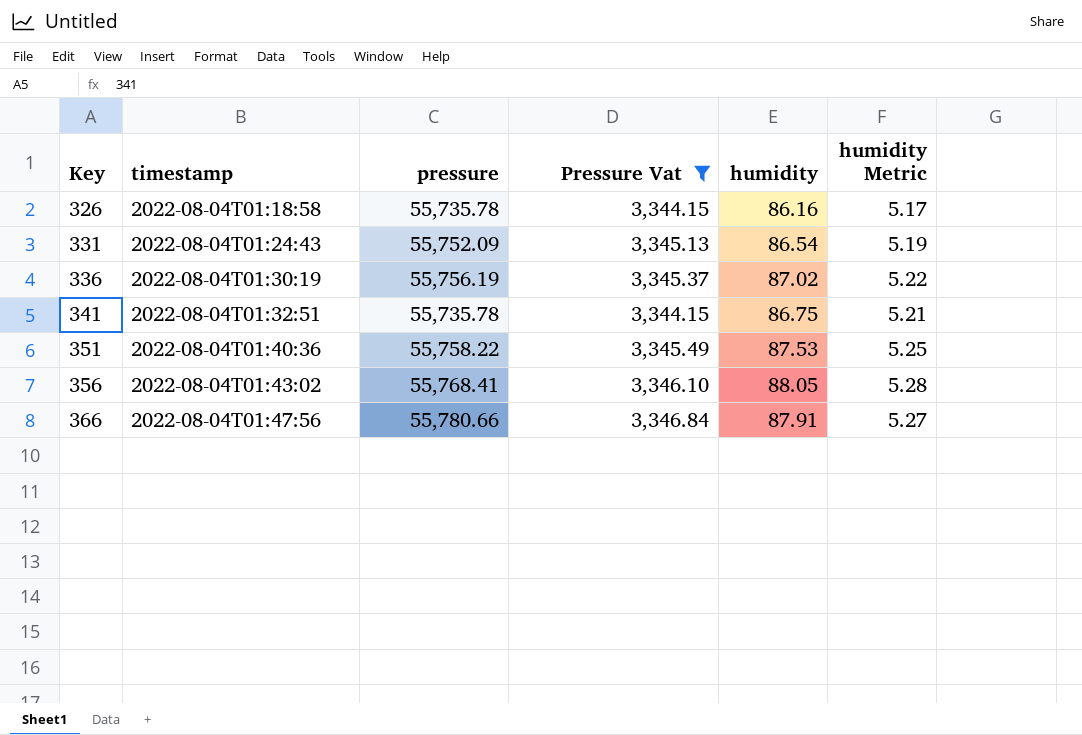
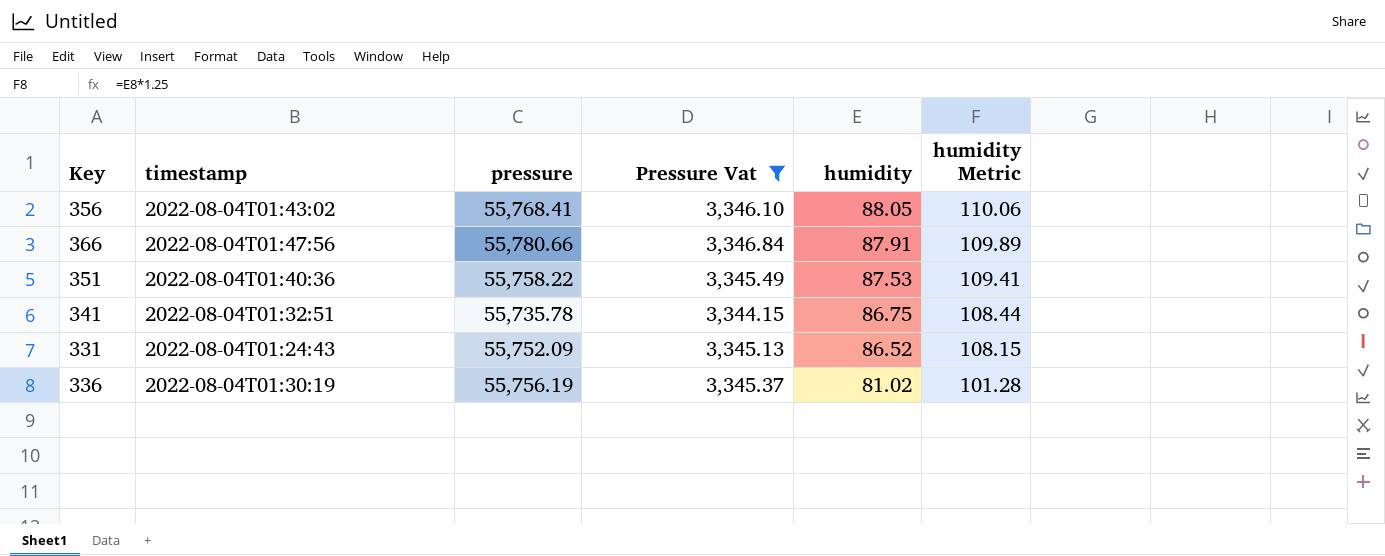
row order: Key ascending -> humidity descending
column humidity Metric | formula: [humidity] * 0.06 -> [humidity] * 1.25
row 326: 2022-08-04T01:18:58 | 55,735.78 | 3,344.15 | 86.16 | 5.17 -> none
331 | humidity: 86.54 -> 86.52
336 | humidity: 87.02 -> 81.02

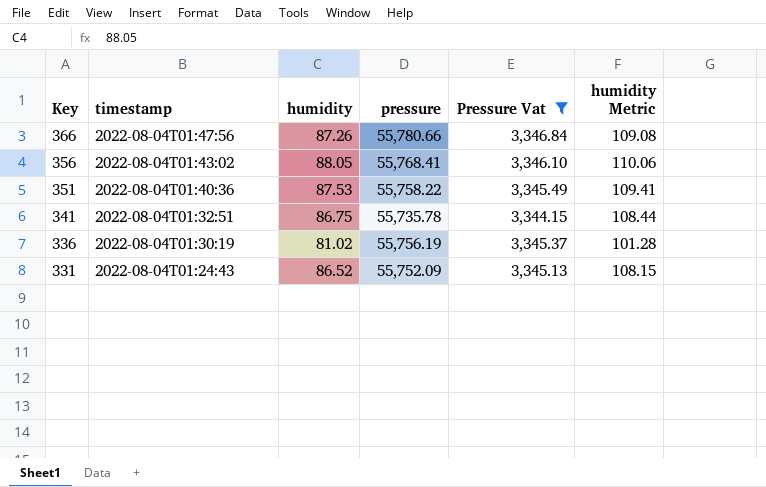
row order: humidity descending -> Key descending
column humidity | position: 5 -> 3
366 | humidity: 87.91 -> 87.26
366 | humidity Metric: 109.89 -> 109.08

